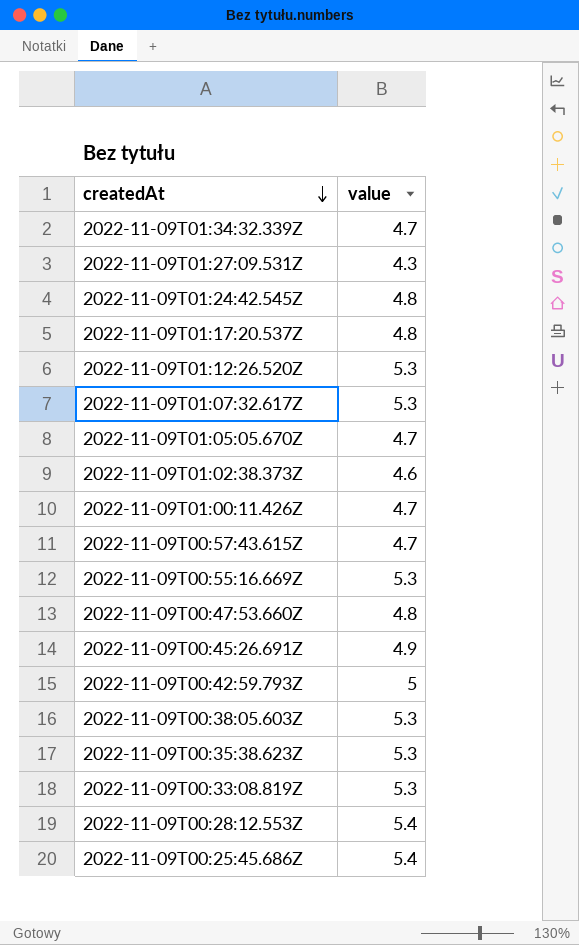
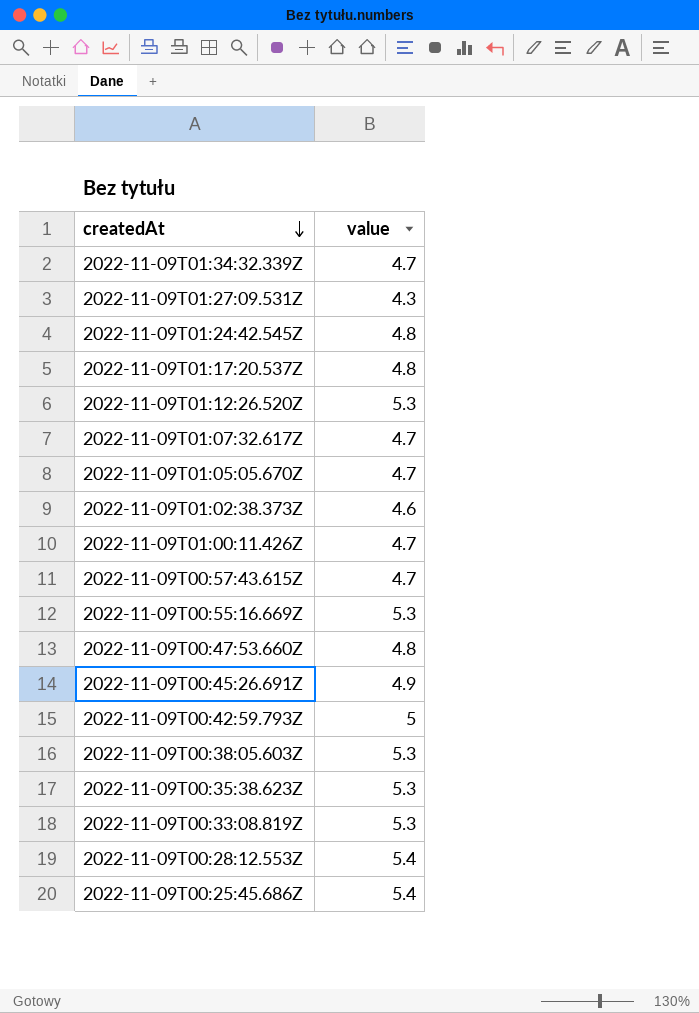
2022-11-09T01:07:32.617Z | value: 5.3 -> 4.7

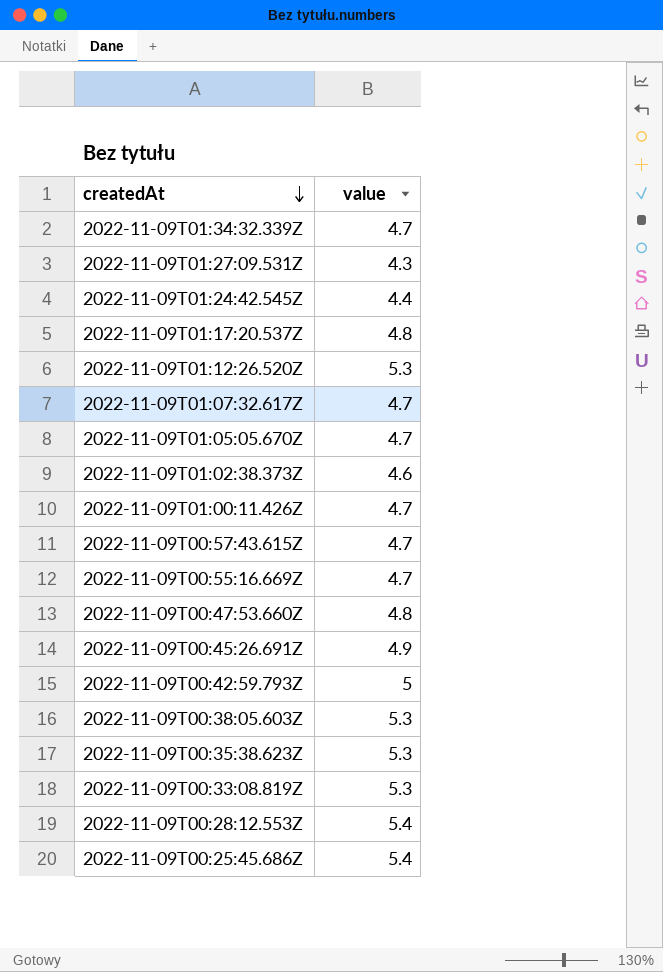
2022-11-09T01:24:42.545Z | value: 4.8 -> 4.4
2022-11-09T00:55:16.669Z | value: 5.3 -> 4.7

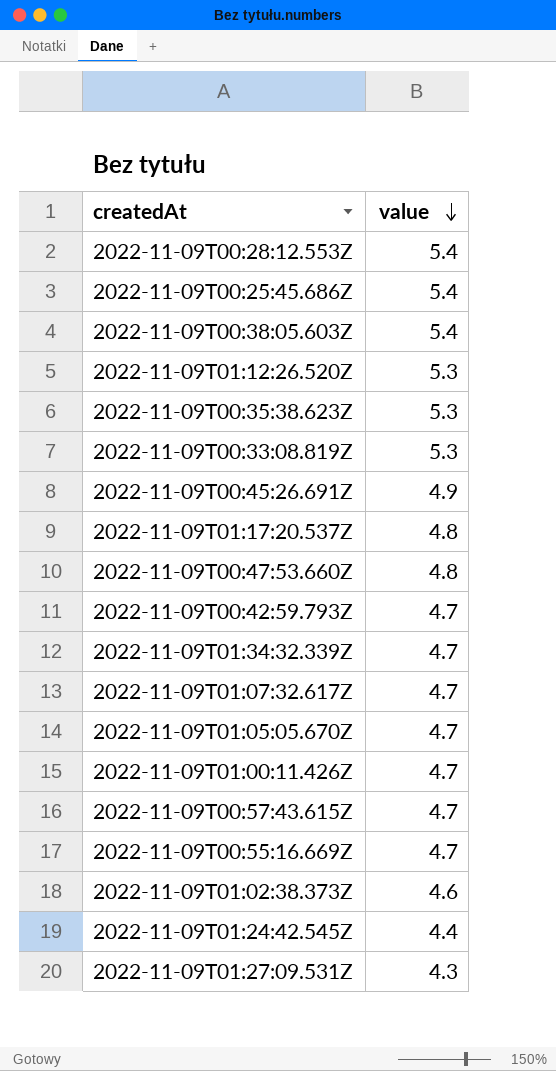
row order: createdAt descending -> value descending
2022-11-09T00:38:05.603Z | value: 5.3 -> 5.4
2022-11-09T00:42:59.793Z | value: 5 -> 4.7

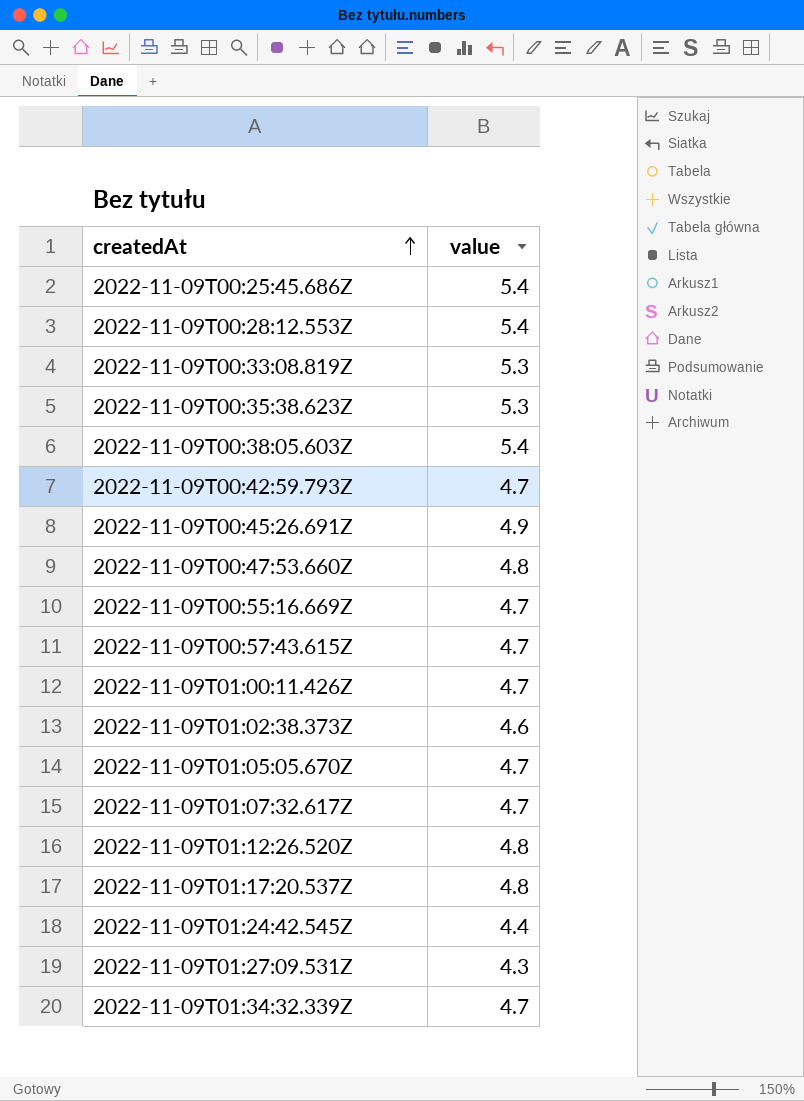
row order: value descending -> createdAt ascending
2022-11-09T01:12:26.520Z | value: 5.3 -> 4.8

